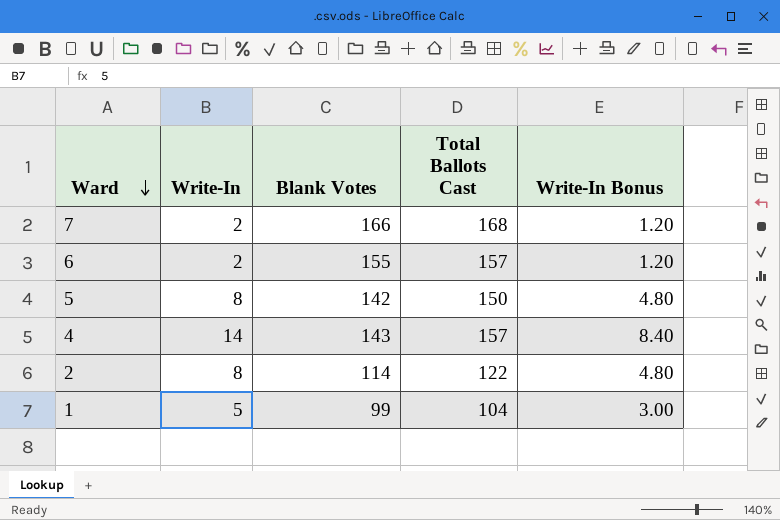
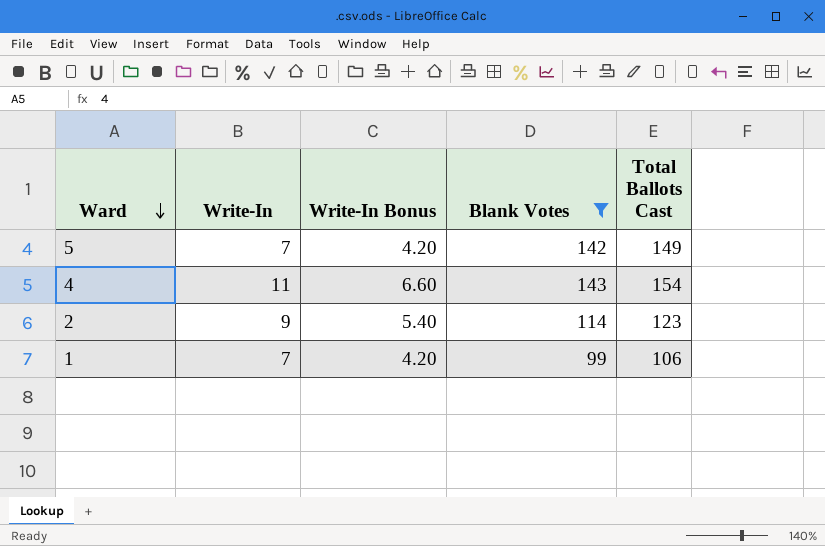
filter: none -> Blank Votes <= 143
column Write-In Bonus | position: 5 -> 3
5 | Write-In: 8 -> 7
5 | Write-In Bonus: 4.80 -> 4.20
5 | Total Ballots Cast: 150 -> 149
4 | Write-In: 14 -> 11
4 | Write-In Bonus: 8.40 -> 6.60
4 | Total Ballots Cast: 157 -> 154
2 | Write-In: 8 -> 9
2 | Write-In Bonus: 4.80 -> 5.40
2 | Total Ballots Cast: 122 -> 123
1 | Write-In: 5 -> 7
1 | Write-In Bonus: 3.00 -> 4.20
1 | Total Ballots Cast: 104 -> 106

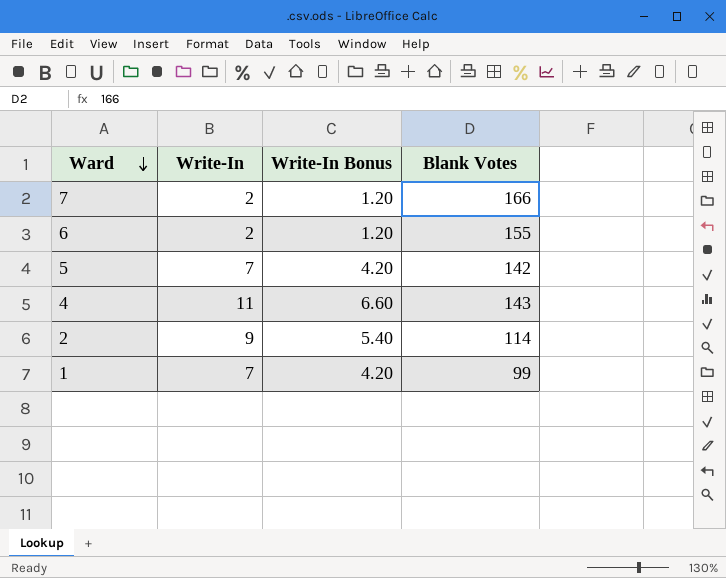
filter: Blank Votes <= 143 -> none
column Total Ballots Cast | formula: [Write-In] + [Blank Votes] -> none

